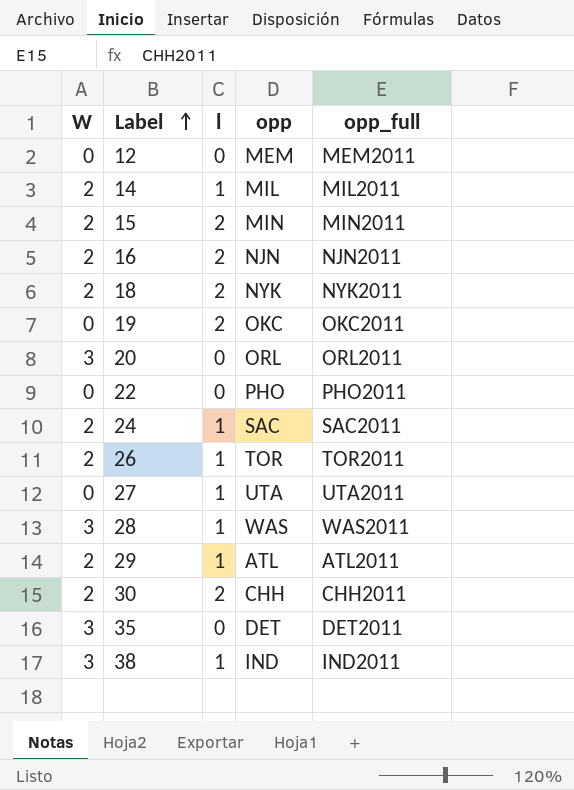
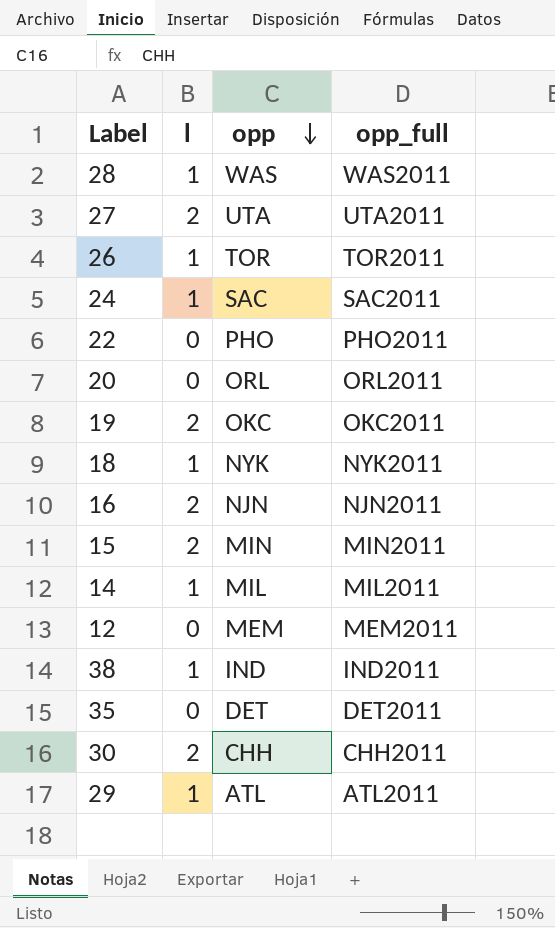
row order: Label ascending -> opp descending
column W | position: 1 -> none
27 | l: 1 -> 2
18 | l: 2 -> 1

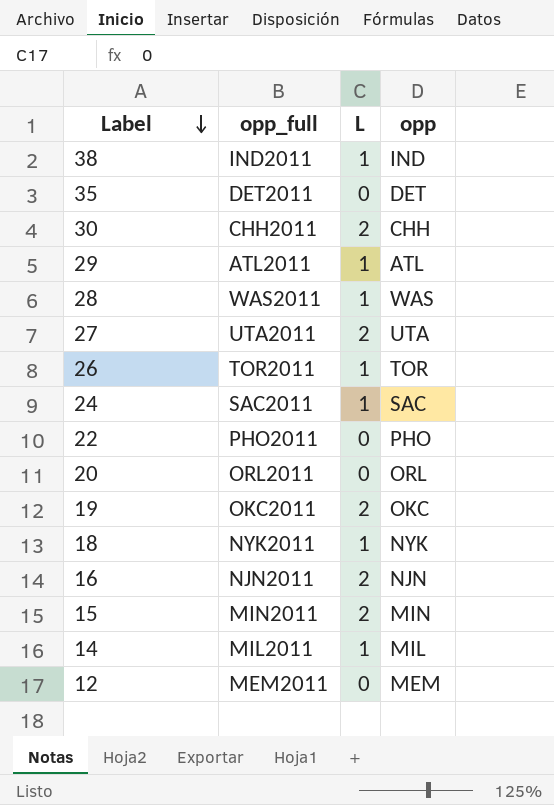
row order: opp descending -> Label descending
column opp_full | position: 4 -> 2
column name: l -> L

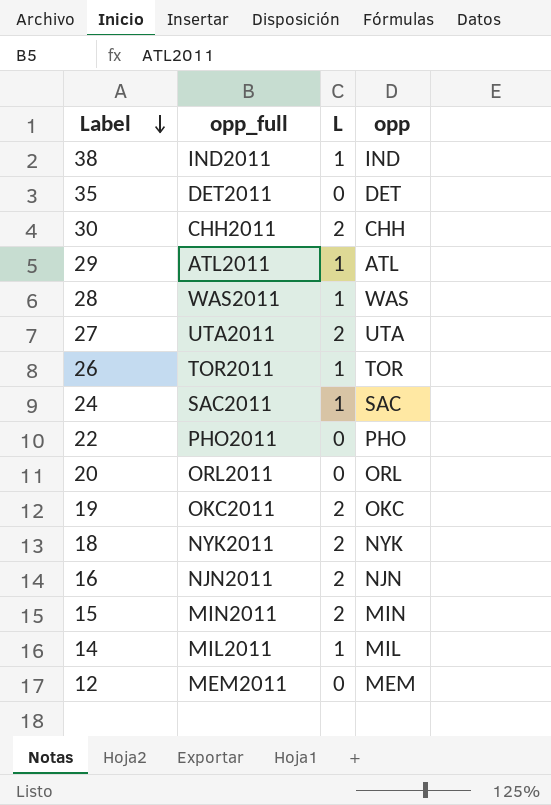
18 | L: 1 -> 2

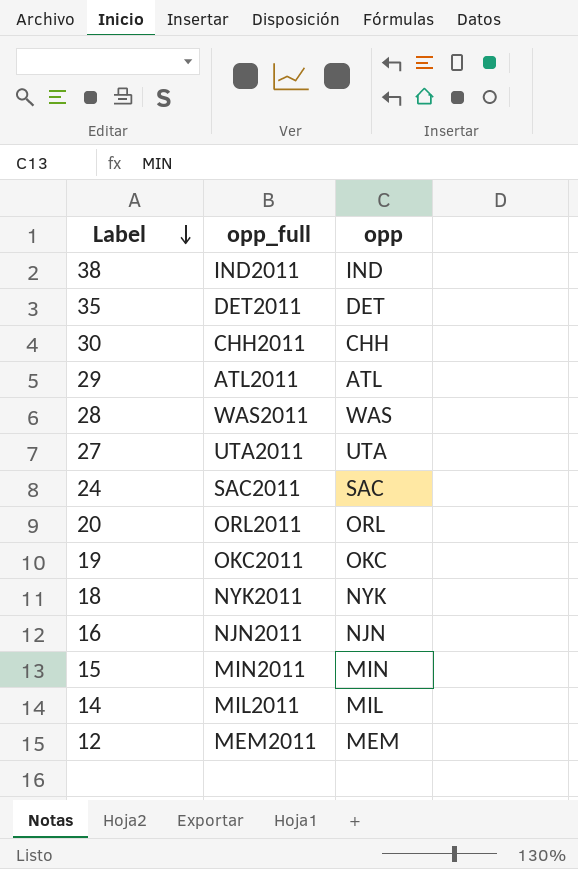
column L | position: 3 -> none
row 26: TOR2011 | 1 | TOR -> none
row 22: PHO2011 | 0 | PHO -> none

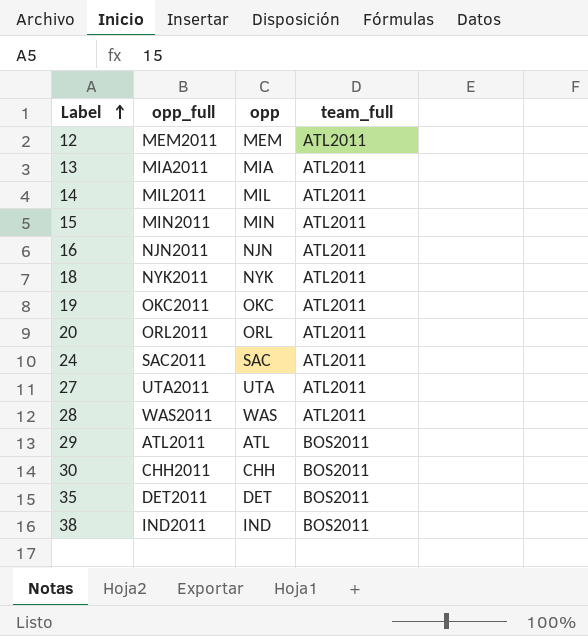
row order: Label descending -> Label ascending
column team_full | position: none -> 4
row 13: none -> MIA2011 | MIA | ATL2011

